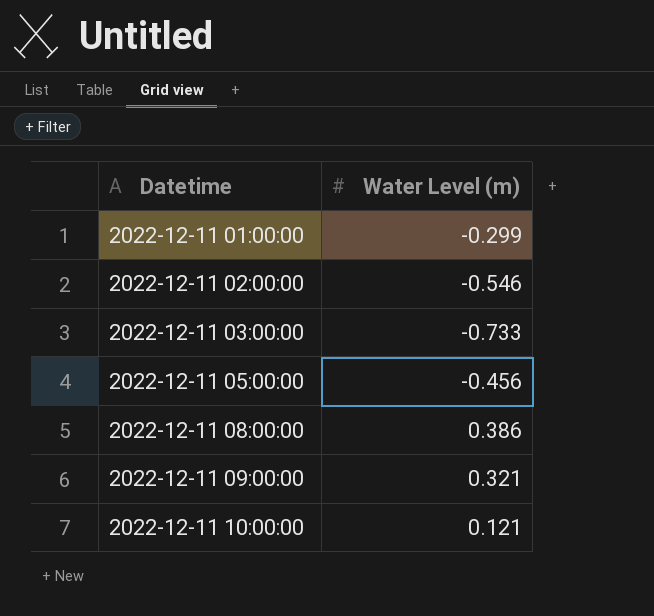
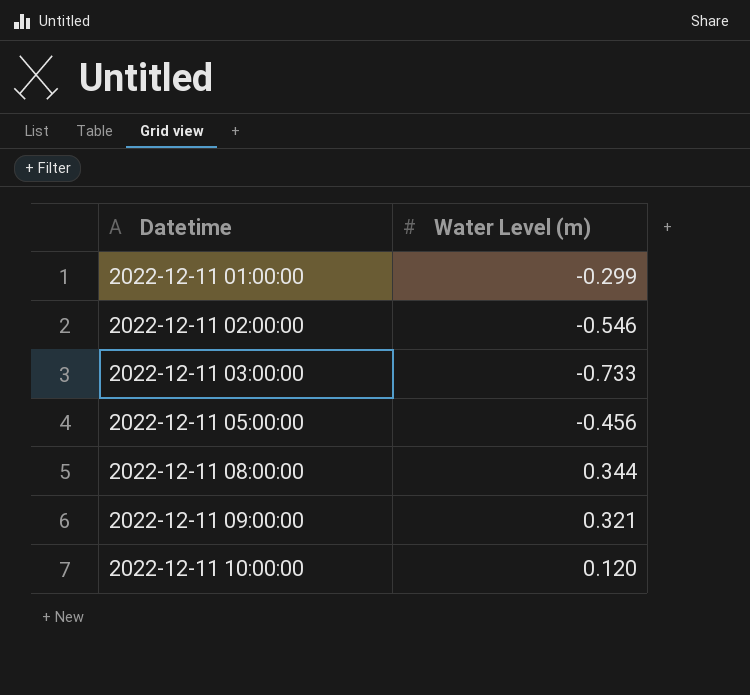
2022-12-11 08:00:00 | Water Level (m): 0.386 -> 0.344
2022-12-11 10:00:00 | Water Level (m): 0.121 -> 0.120

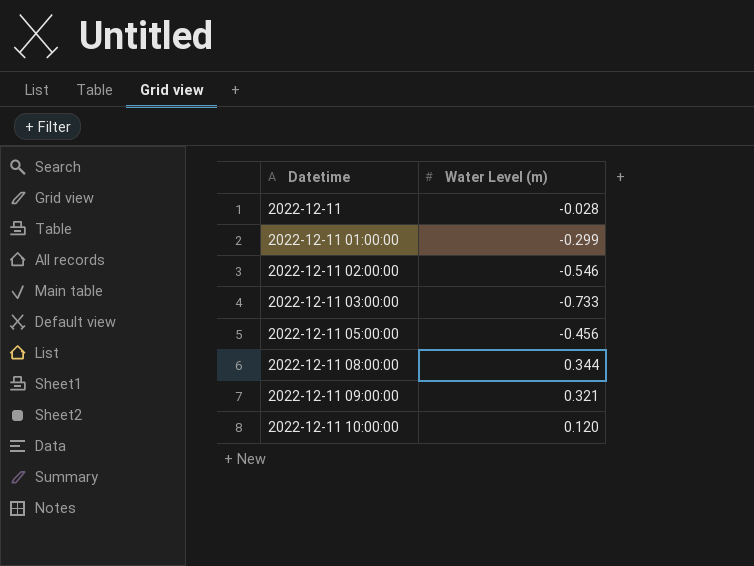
row 2022-12-11: none -> -0.028

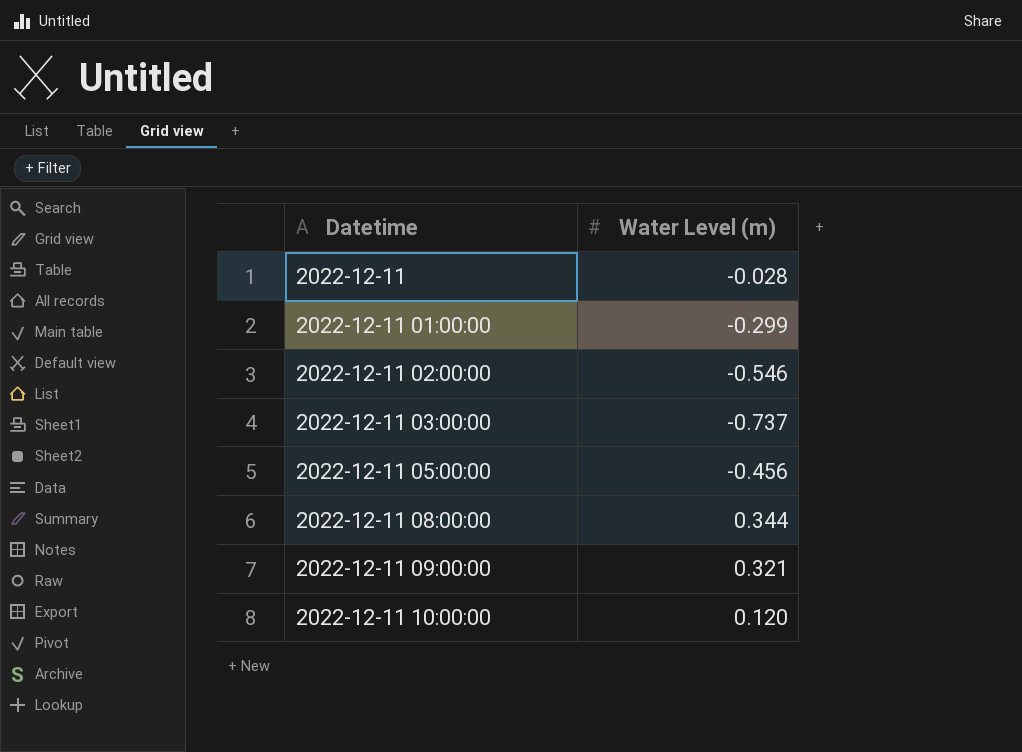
2022-12-11 03:00:00 | Water Level (m): -0.733 -> -0.737

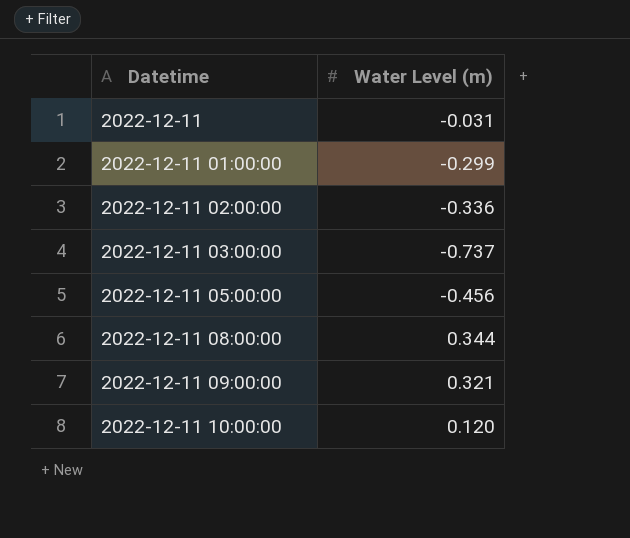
2022-12-11 | Water Level (m): -0.028 -> -0.031
2022-12-11 02:00:00 | Water Level (m): -0.546 -> -0.336

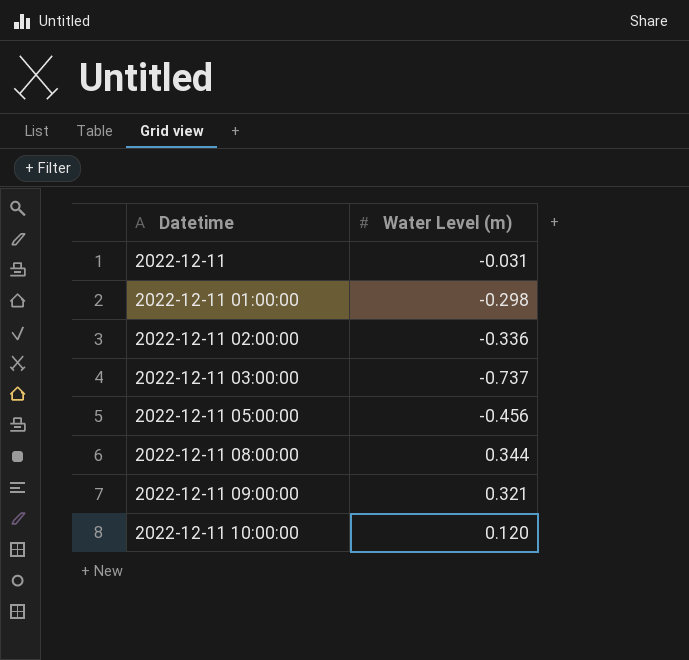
2022-12-11 01:00:00 | Water Level (m): -0.299 -> -0.298

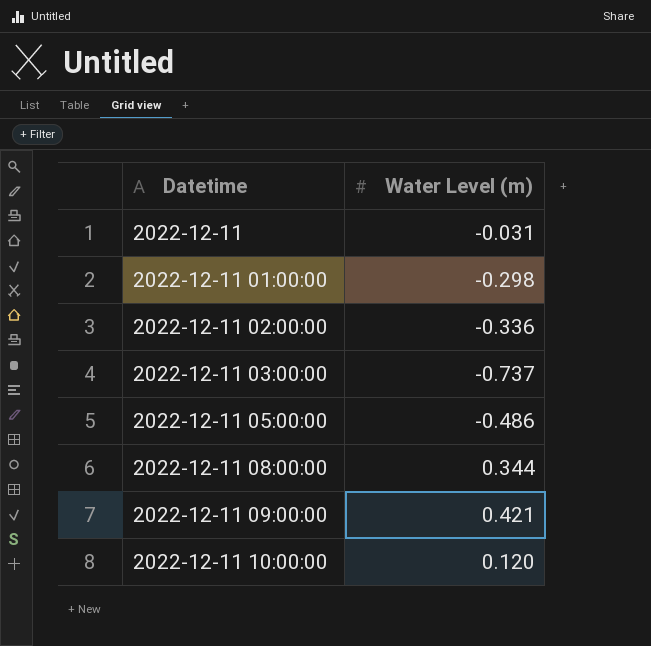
2022-12-11 05:00:00 | Water Level (m): -0.456 -> -0.486
2022-12-11 09:00:00 | Water Level (m): 0.321 -> 0.421

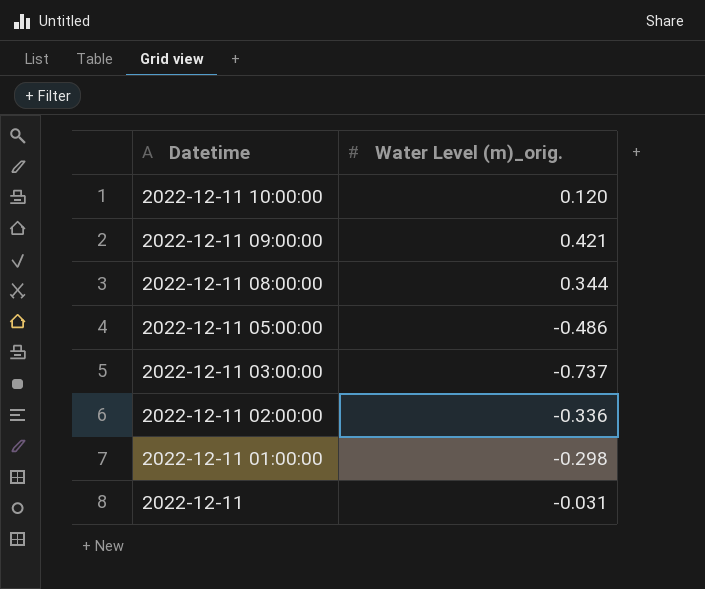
row order: Datetime ascending -> Datetime descending
column name: Water Level (m) -> Water Level (m)_orig.

